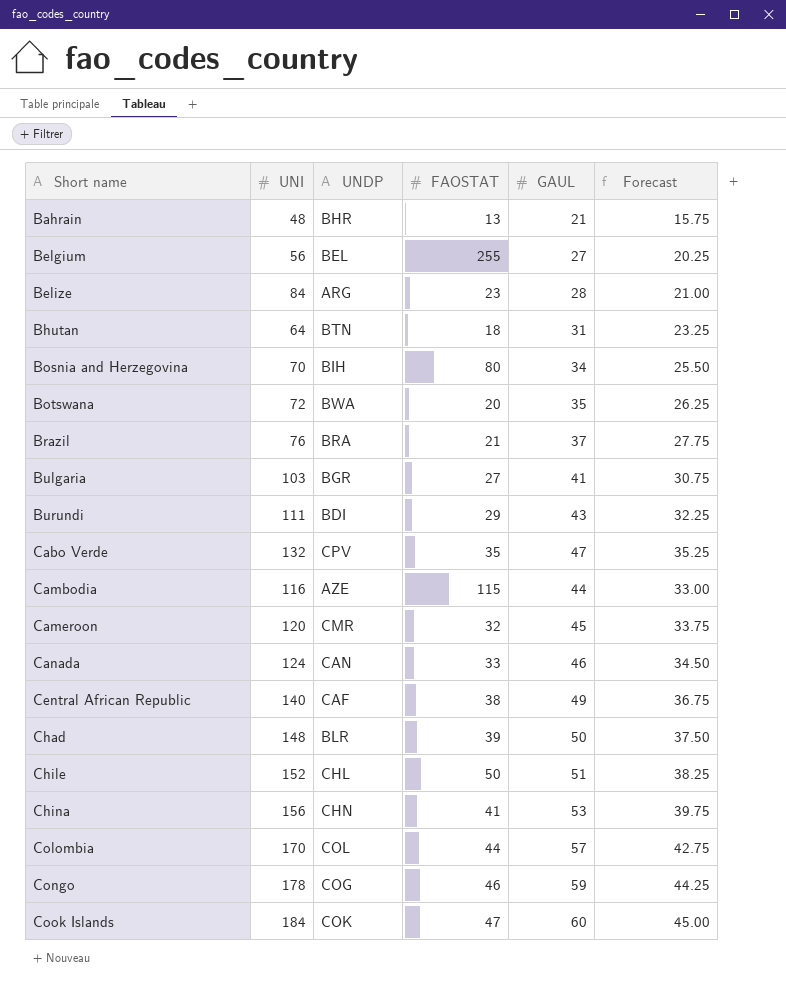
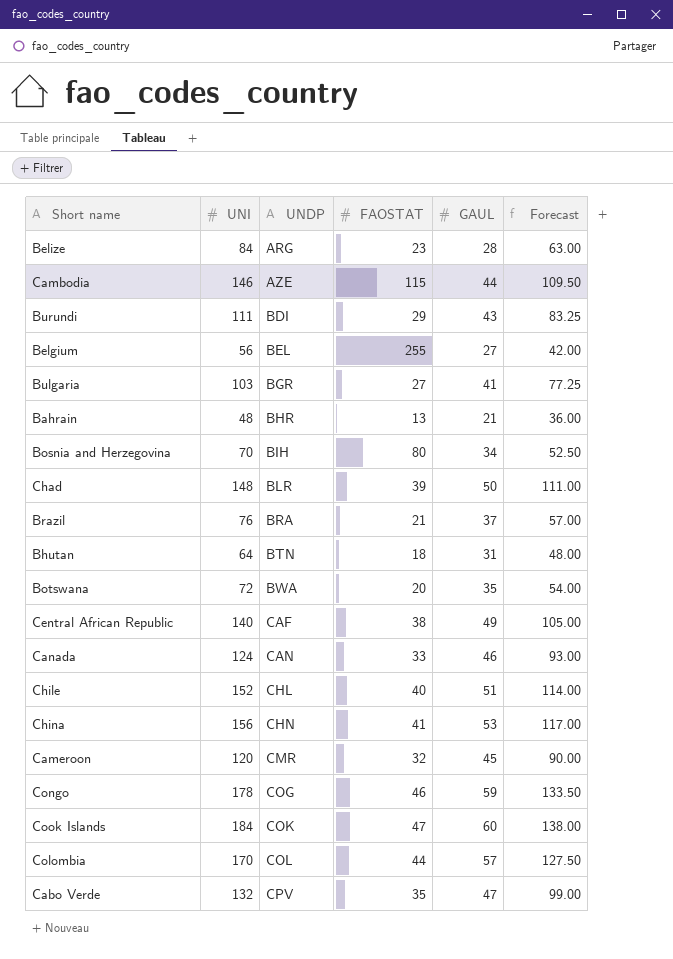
row order: Short name ascending -> UNDP ascending
column Forecast | formula: [GAUL] * 0.75 -> [UNI] * 0.75
Cambodia | UNI: 116 -> 146
Chile | FAOSTAT: 50 -> 40

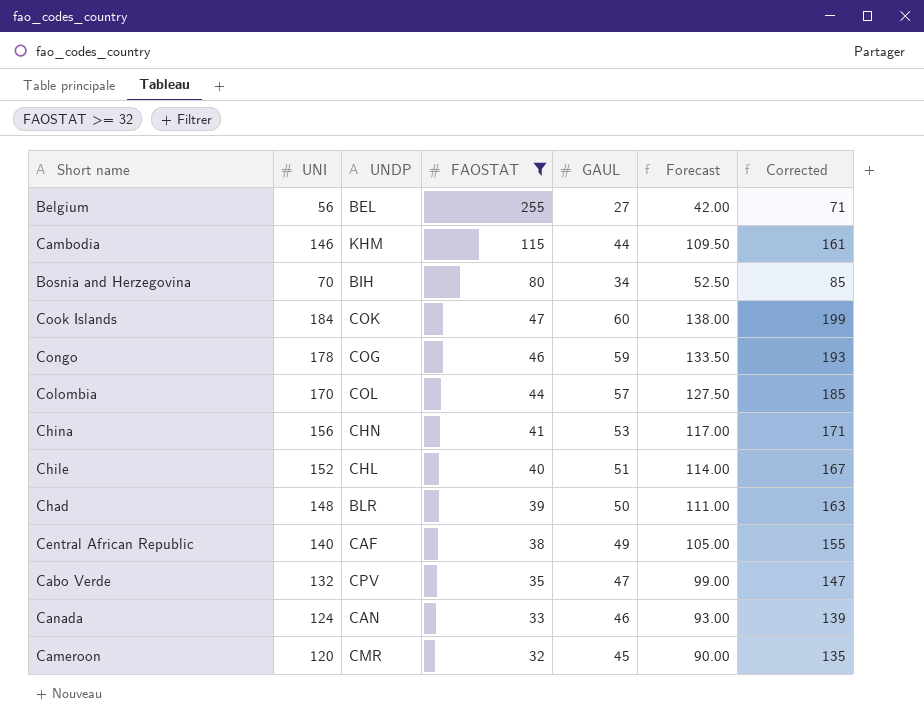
filter: none -> FAOSTAT >= 32
row order: UNDP ascending -> FAOSTAT descending
column Corrected | formula: none -> [UNI] + 15
Cambodia | UNDP: AZE -> KHM

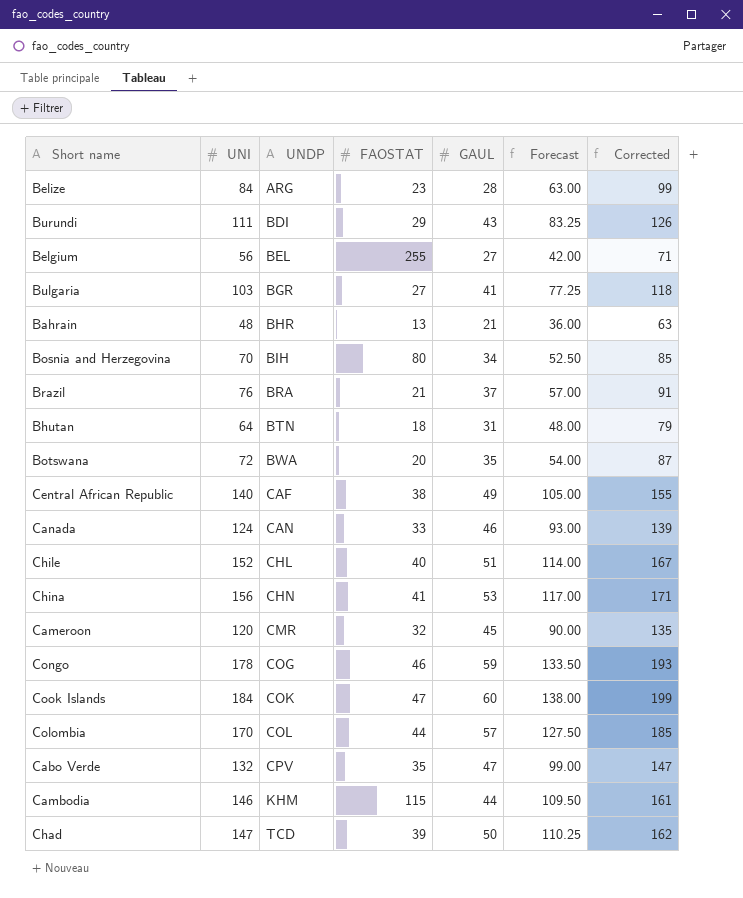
filter: FAOSTAT >= 32 -> none
row order: FAOSTAT descending -> UNDP ascending
Chad | UNI: 148 -> 147
Chad | UNDP: BLR -> TCD
Chad | Forecast: 111.00 -> 110.25
Chad | Corrected: 163 -> 162

